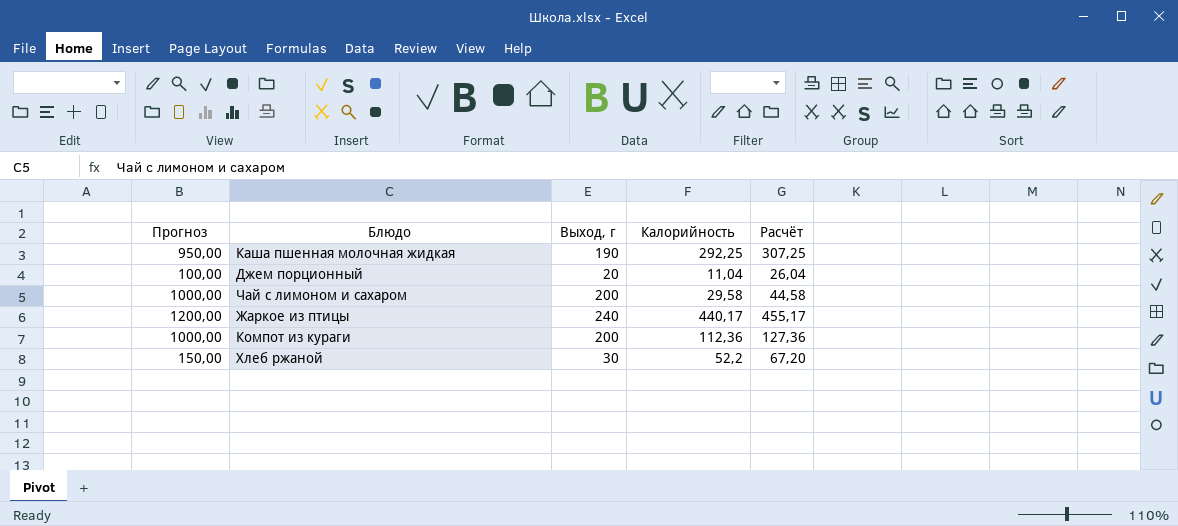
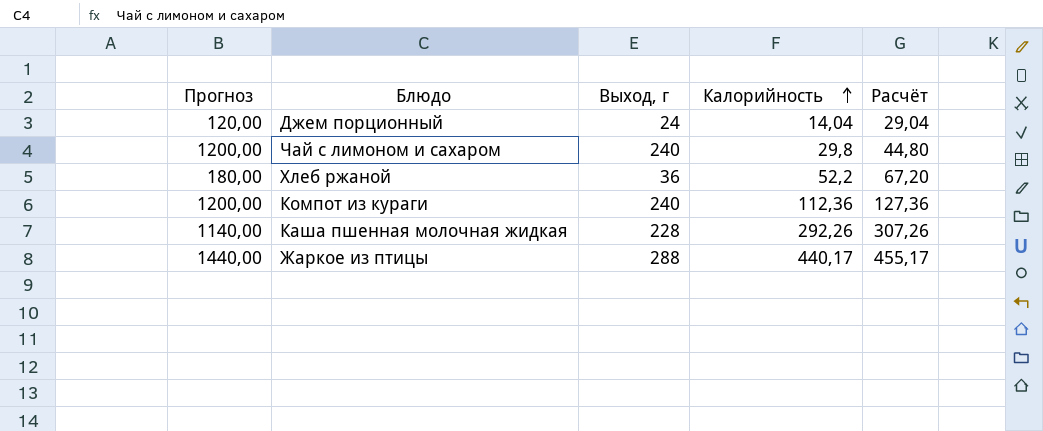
row order: none -> Калорийность ascending
Джем порционный | Прогноз: 100,00 -> 120,00
Джем порционный | Выход, г: 20 -> 24
Джем порционный | Калорийность: 11,04 -> 14,04
Джем порционный | Расчёт: 26,04 -> 29,04
Чай с лимоном и сахаром | Прогноз: 1000,00 -> 1200,00
Чай с лимоном и сахаром | Выход, г: 200 -> 240
Чай с лимоном и сахаром | Калорийность: 29,58 -> 29,8
Чай с лимоном и сахаром | Расчёт: 44,58 -> 44,80
Хлеб ржаной | Прогноз: 150,00 -> 180,00
Хлеб ржаной | Выход, г: 30 -> 36
Компот из кураги | Прогноз: 1000,00 -> 1200,00
Компот из кураги | Выход, г: 200 -> 240
Каша пшенная молочная жидкая | Прогноз: 950,00 -> 1140,00
Каша пшенная молочная жидкая | Выход, г: 190 -> 228
Каша пшенная молочная жидкая | Калорийность: 292,25 -> 292,26
Каша пшенная молочная жидкая | Расчёт: 307,25 -> 307,26
Жаркое из птицы | Прогноз: 1200,00 -> 1440,00
Жаркое из птицы | Выход, г: 240 -> 288

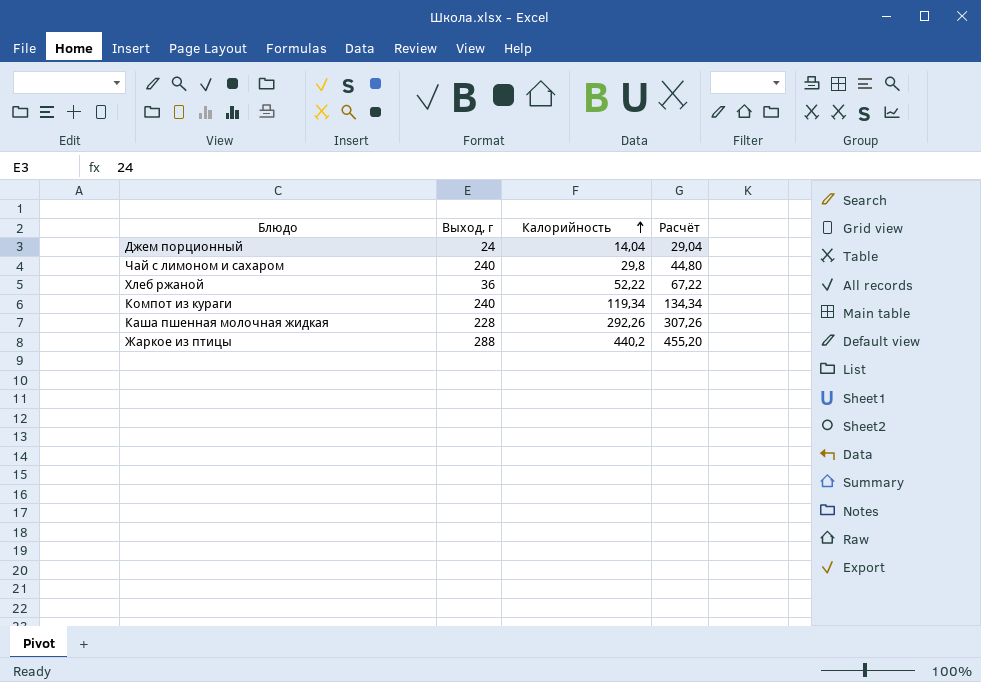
column Прогноз | formula: [Выход, г] * 5 -> none
Хлеб ржаной | Калорийность: 52,2 -> 52,22
Хлеб ржаной | Расчёт: 67,20 -> 67,22
Компот из кураги | Калорийность: 112,36 -> 119,34
Компот из кураги | Расчёт: 127,36 -> 134,34
Жаркое из птицы | Калорийность: 440,17 -> 440,2
Жаркое из птицы | Расчёт: 455,17 -> 455,20

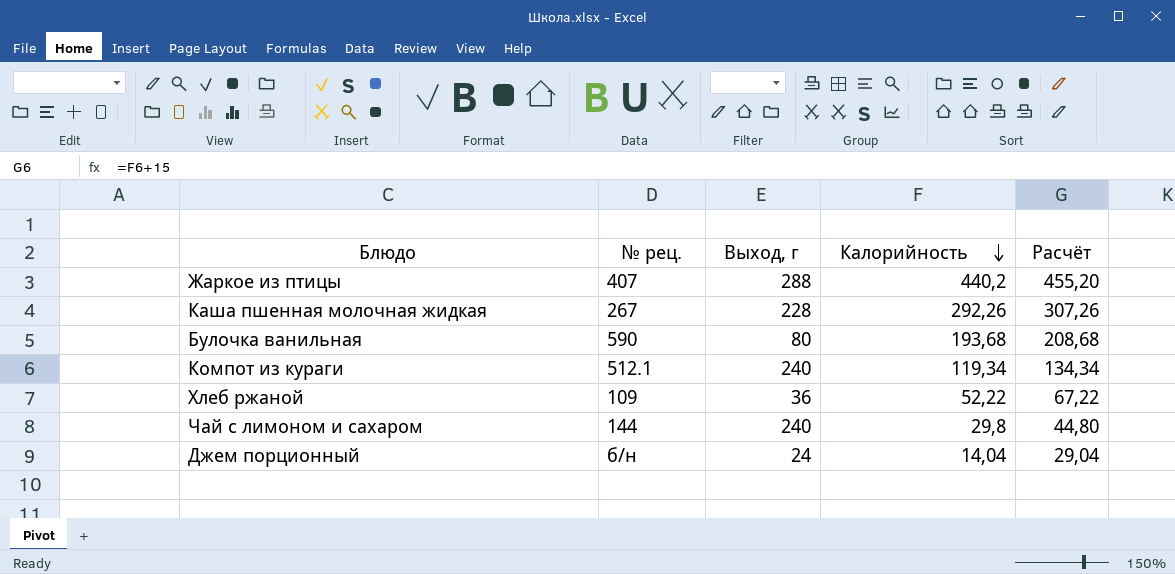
row order: Калорийность ascending -> Калорийность descending
column № рец. | position: none -> 2
row Булочка ванильная: none -> 590 | 80 | 193,68 | 208,68

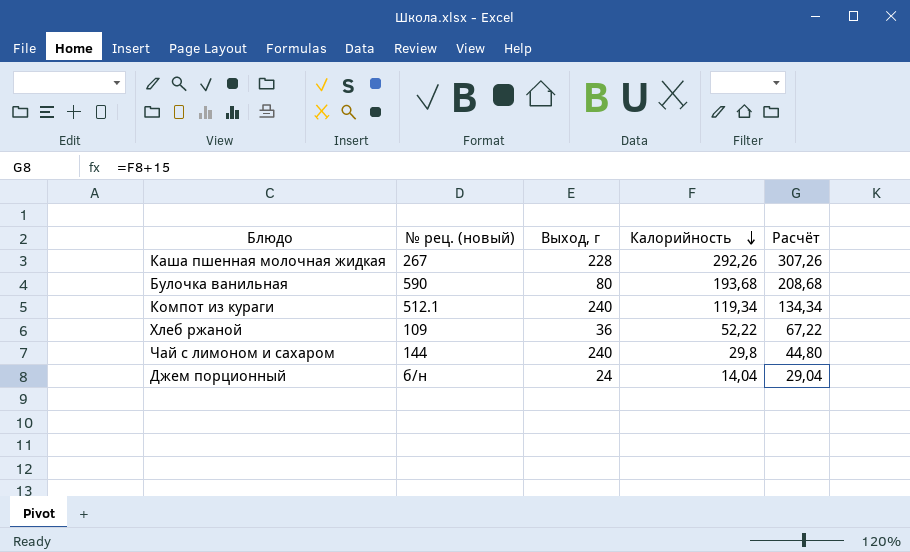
column name: № рец. -> № рец. (новый)
row Жаркое из птицы: 407 | 288 | 440,2 | 455,20 -> none

